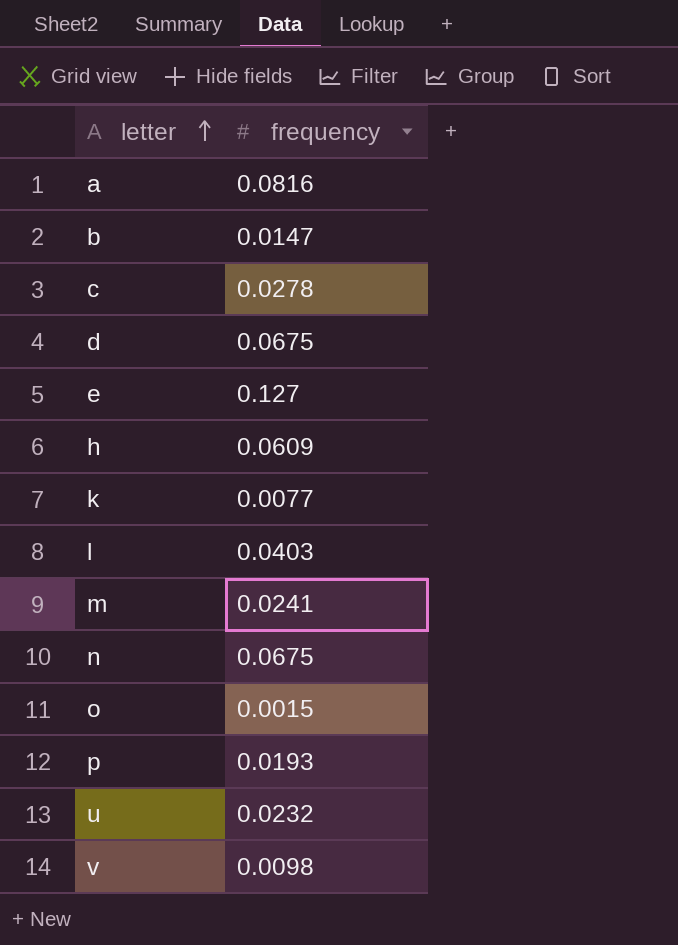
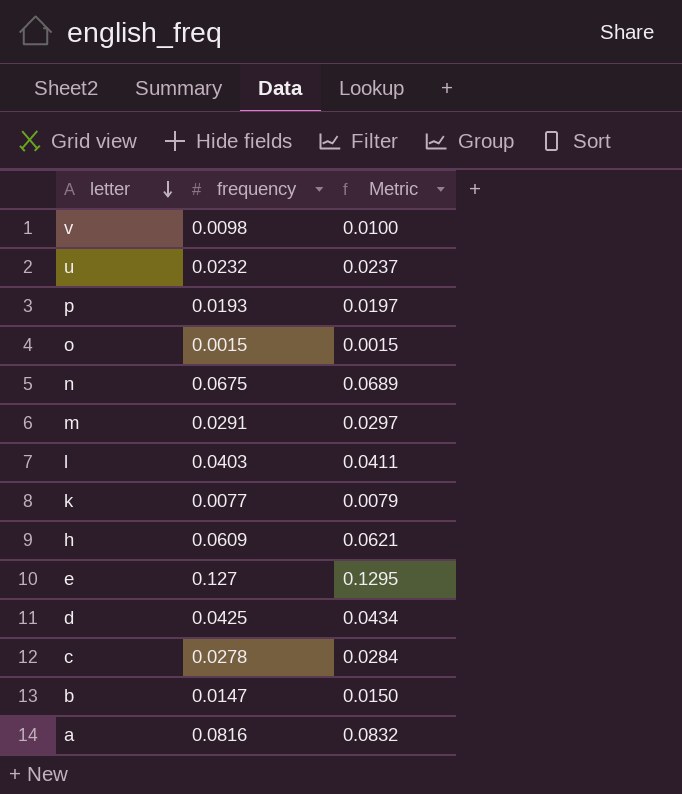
row order: letter ascending -> letter descending
column Metric | formula: none -> [frequency] * 1.02
m | frequency: 0.0241 -> 0.0291
d | frequency: 0.0675 -> 0.0425

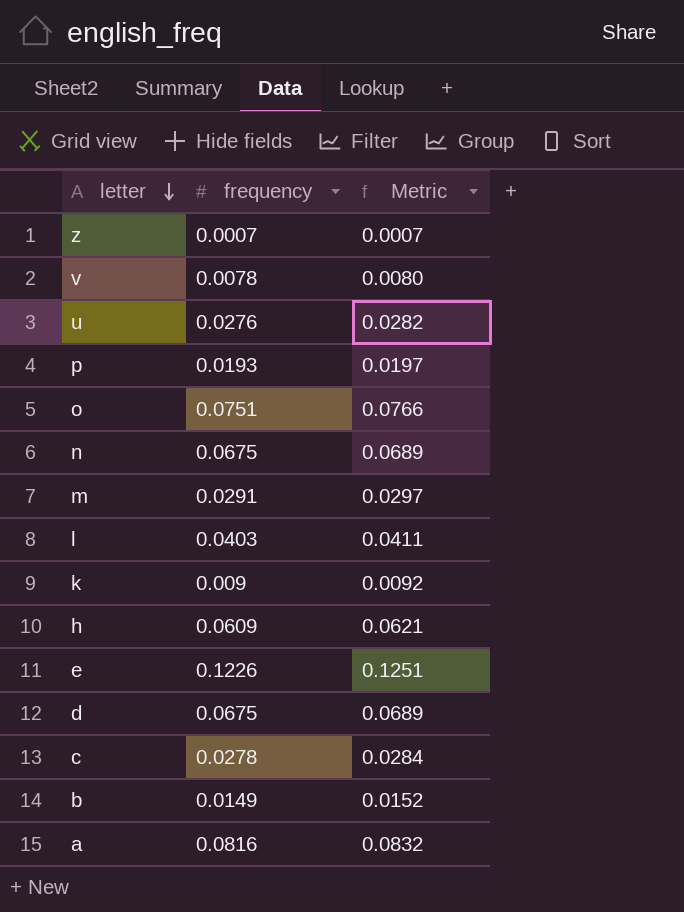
row z: none -> 0.0007 | 0.0007
v | frequency: 0.0098 -> 0.0078
v | Metric: 0.0100 -> 0.0080
u | frequency: 0.0232 -> 0.0276
u | Metric: 0.0237 -> 0.0282
o | frequency: 0.0015 -> 0.0751
o | Metric: 0.0015 -> 0.0766
k | frequency: 0.0077 -> 0.009
k | Metric: 0.0079 -> 0.0092
e | frequency: 0.127 -> 0.1226
e | Metric: 0.1295 -> 0.1251
d | frequency: 0.0425 -> 0.0675
d | Metric: 0.0434 -> 0.0689
b | frequency: 0.0147 -> 0.0149
b | Metric: 0.0150 -> 0.0152

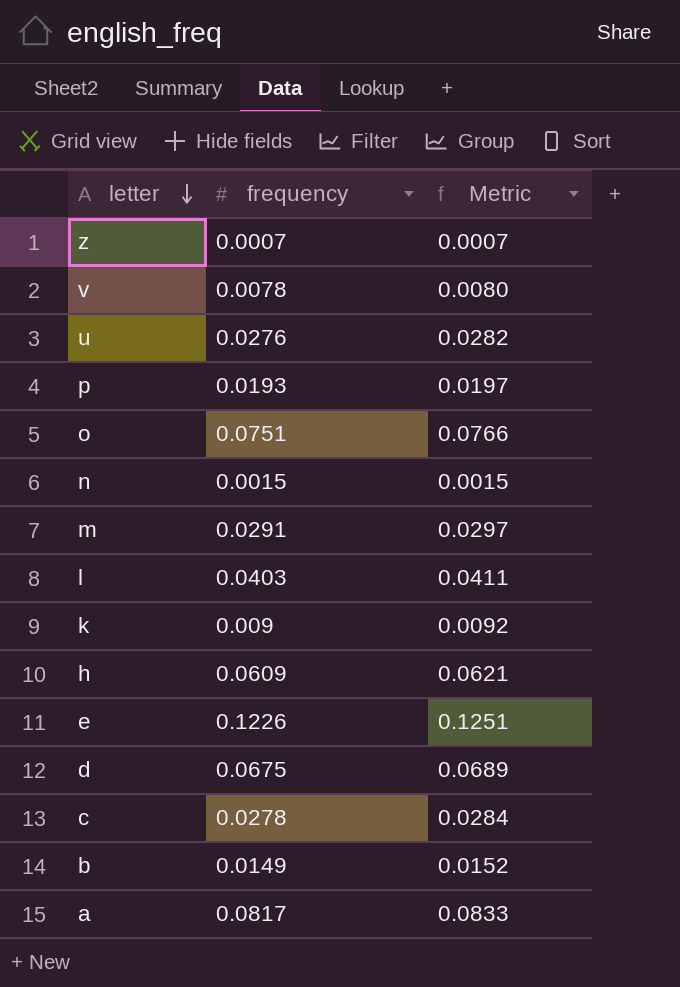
n | frequency: 0.0675 -> 0.0015
n | Metric: 0.0689 -> 0.0015
a | frequency: 0.0816 -> 0.0817
a | Metric: 0.0832 -> 0.0833

